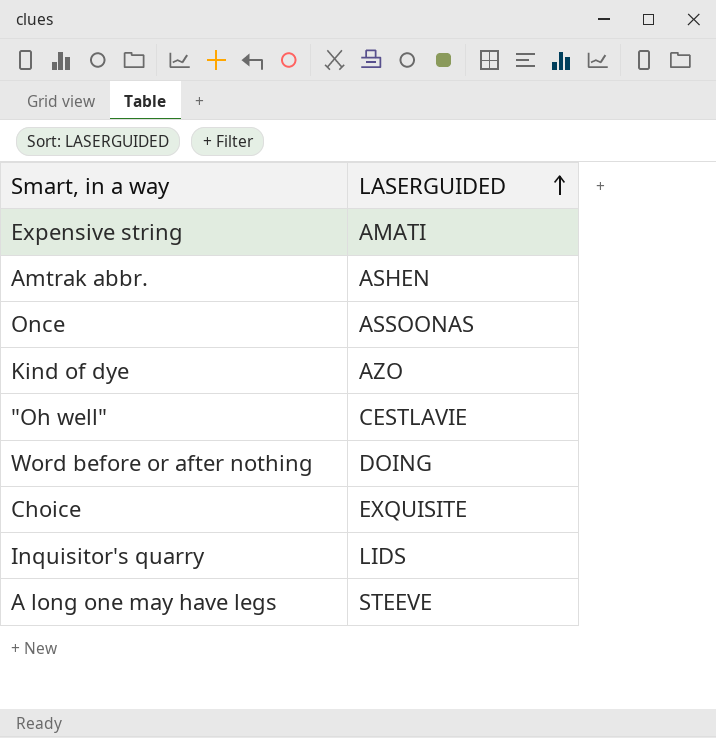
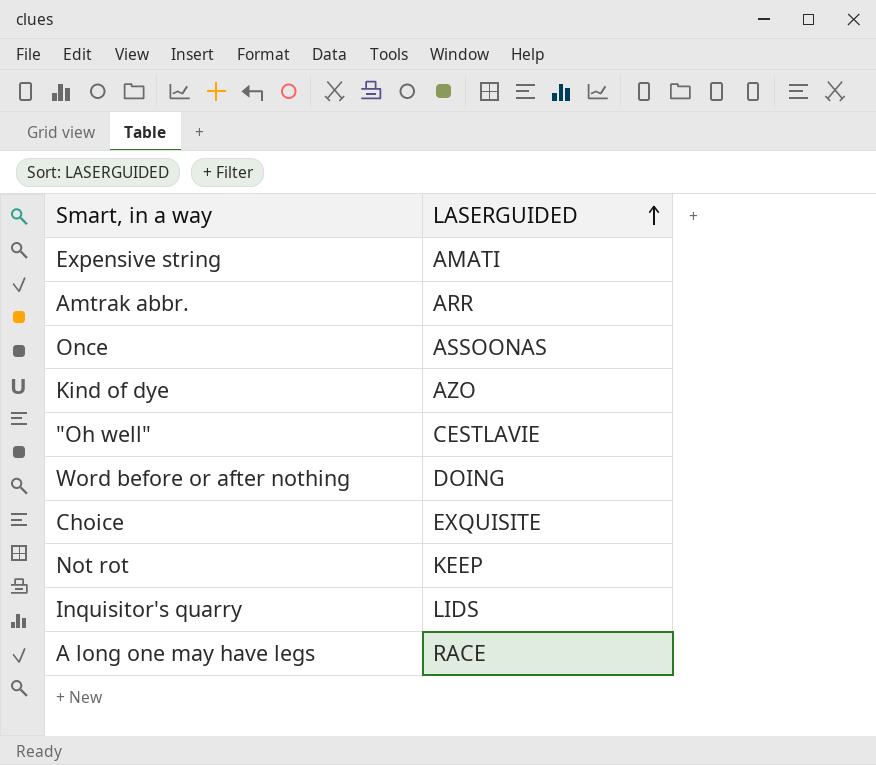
Amtrak abbr. | LASERGUIDED: ASHEN -> ARR
row Not rot: none -> KEEP
A long one may have legs | LASERGUIDED: STEEVE -> RACE

